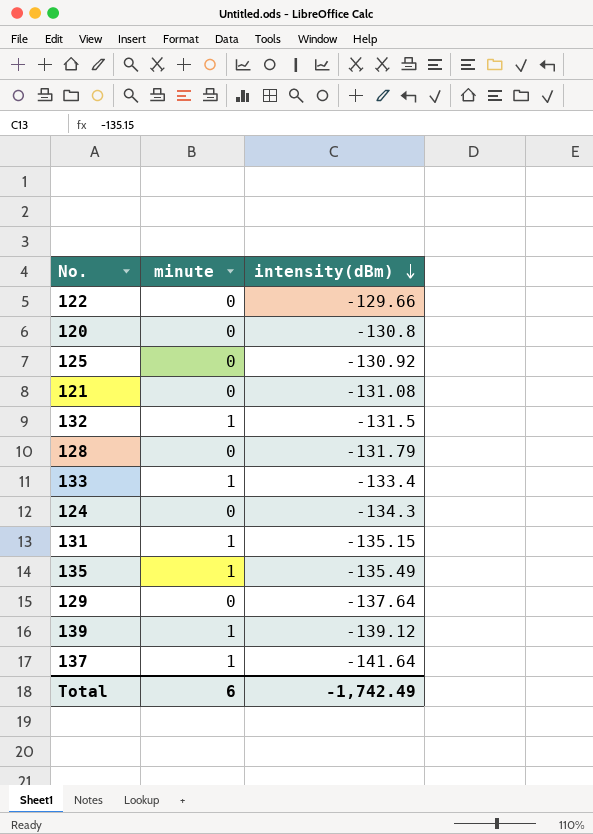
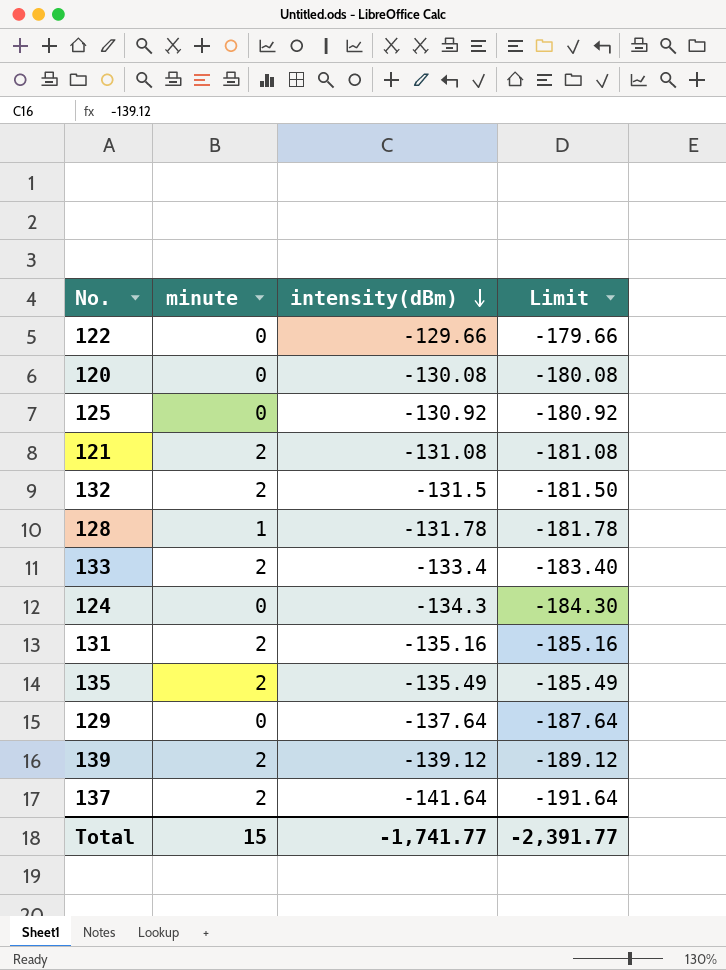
column Limit | formula: none -> [intensity(dBm)] - 50
120 | intensity(dBm): -130.8 -> -130.08
121 | minute: 0 -> 2
132 | minute: 1 -> 2
128 | minute: 0 -> 1
128 | intensity(dBm): -131.79 -> -131.78
133 | minute: 1 -> 2
131 | minute: 1 -> 2
131 | intensity(dBm): -135.15 -> -135.16
135 | minute: 1 -> 2
139 | minute: 1 -> 2
137 | minute: 1 -> 2
Total | minute: 6 -> 15
Total | intensity(dBm): -1,742.49 -> -1,741.77

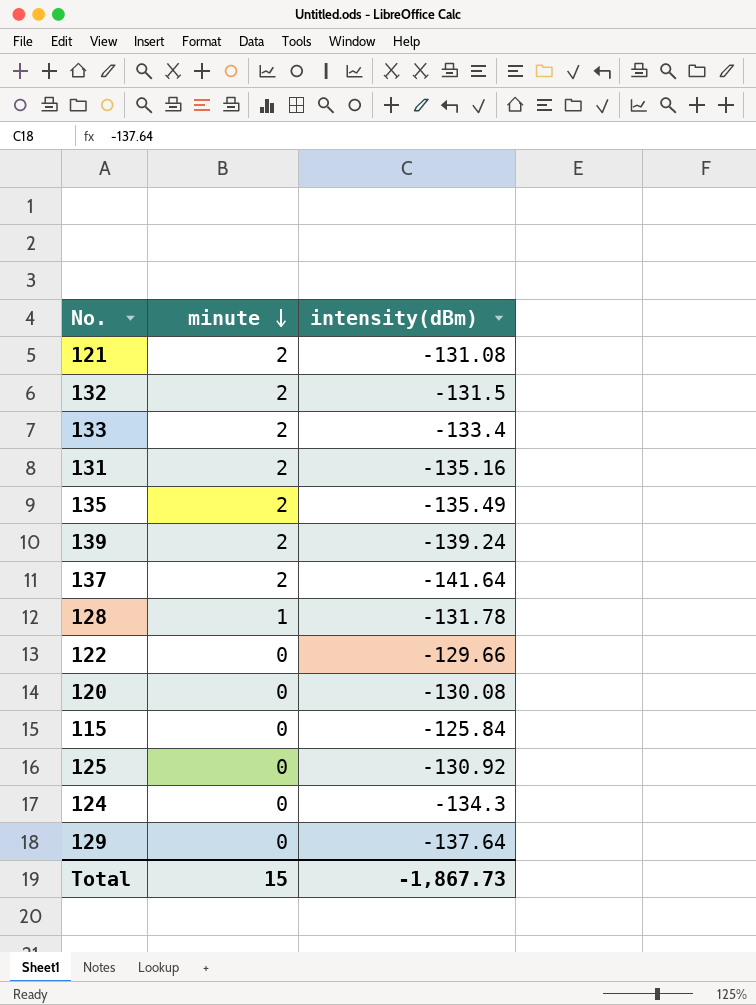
row order: intensity(dBm) descending -> minute descending
column Limit | formula: [intensity(dBm)] - 50 -> none
139 | intensity(dBm): -139.12 -> -139.24
row 115: none -> 0 | -125.84
Total | intensity(dBm): -1,741.77 -> -1,867.73

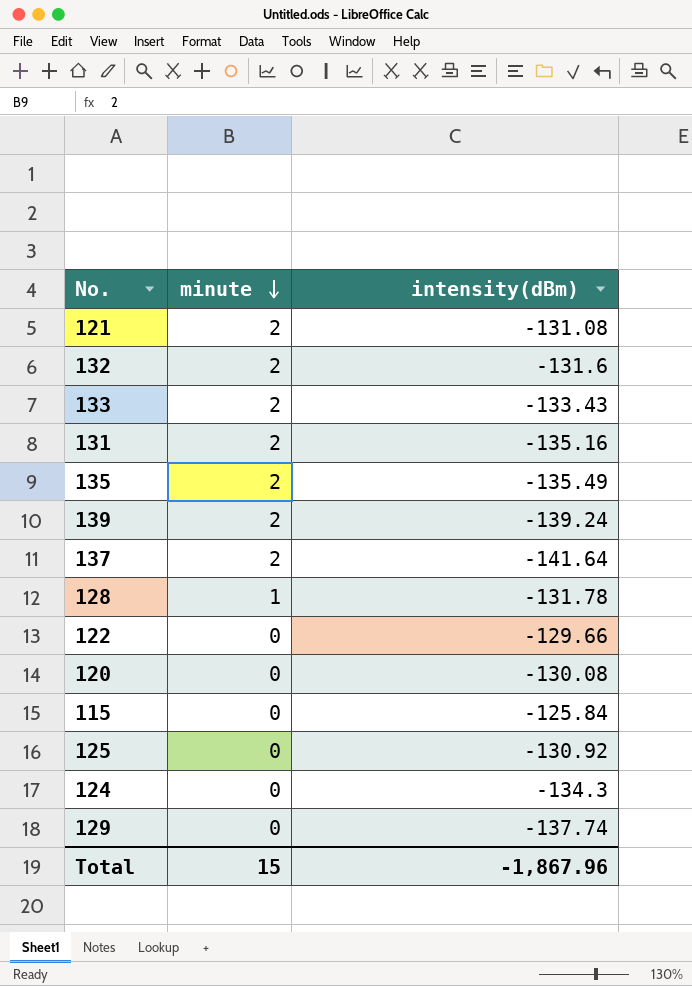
132 | intensity(dBm): -131.5 -> -131.6
133 | intensity(dBm): -133.4 -> -133.43
129 | intensity(dBm): -137.64 -> -137.74
Total | intensity(dBm): -1,867.73 -> -1,867.96

